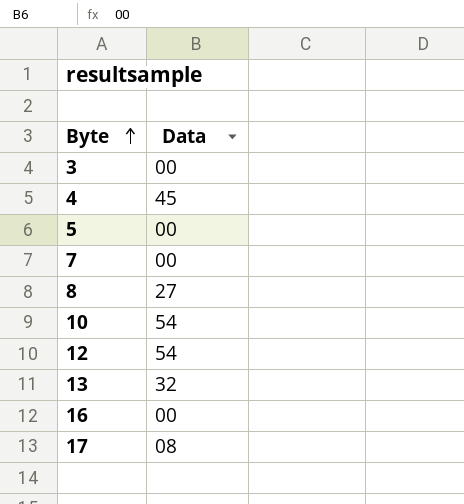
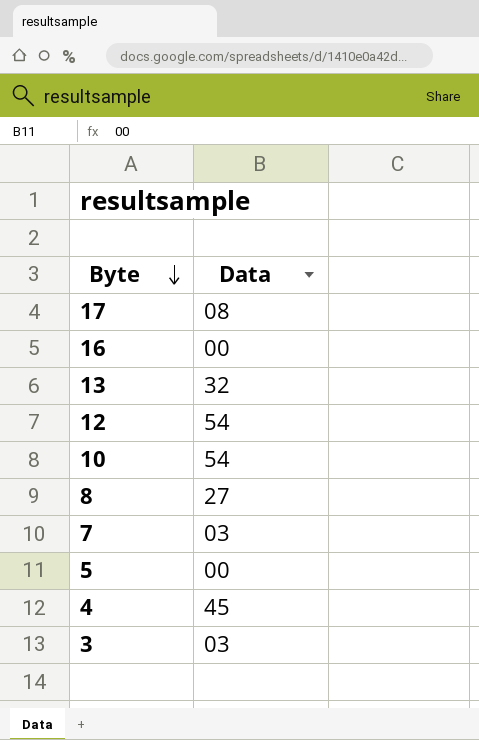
row order: Byte ascending -> Byte descending
7 | Data: 00 -> 03
3 | Data: 00 -> 03

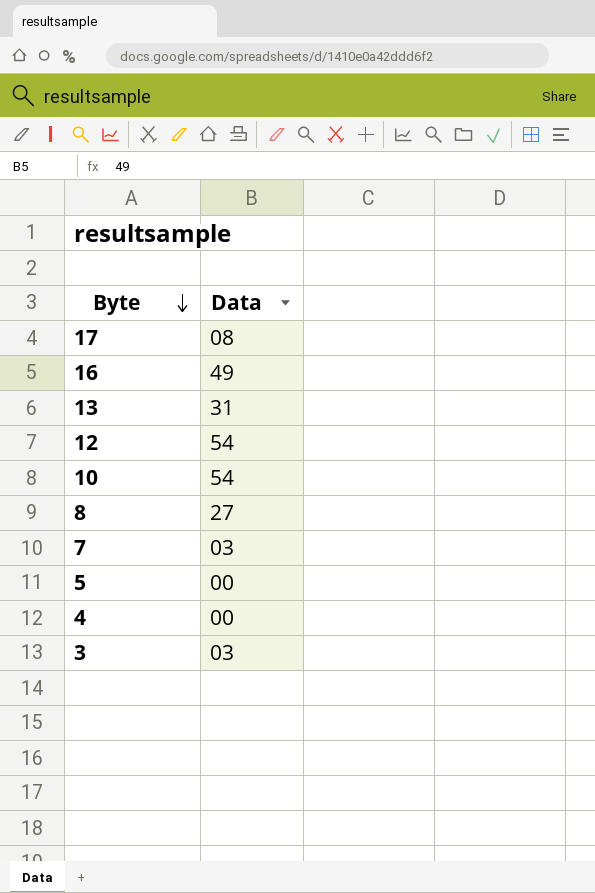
16 | Data: 00 -> 49
13 | Data: 32 -> 31
4 | Data: 45 -> 00

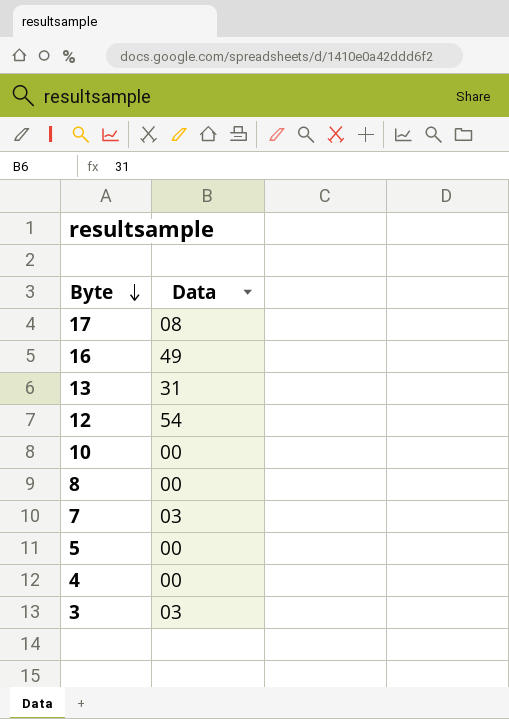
10 | Data: 54 -> 00
8 | Data: 27 -> 00

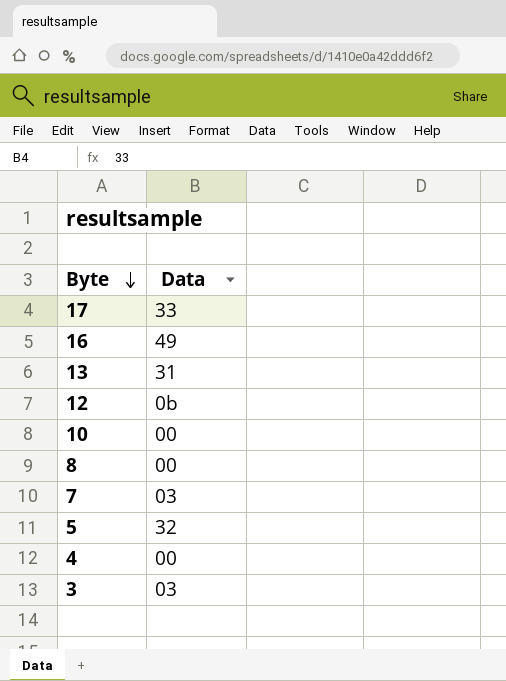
17 | Data: 08 -> 33
12 | Data: 54 -> 0b
5 | Data: 00 -> 32

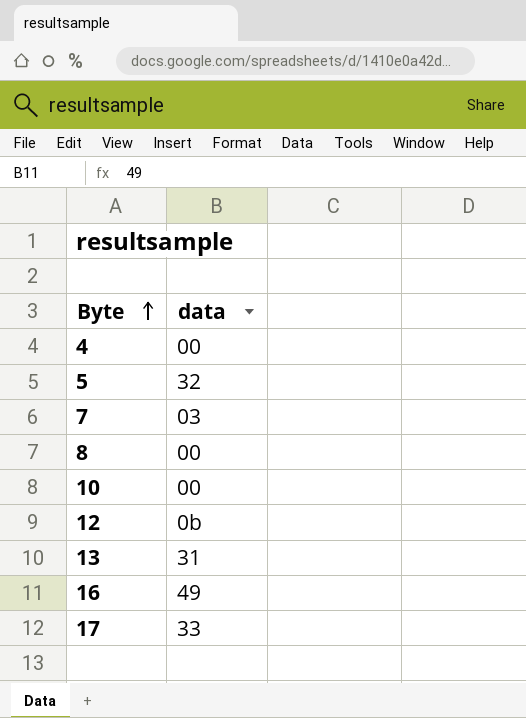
row order: Byte descending -> Byte ascending
column name: Data -> data
row 3: 03 -> none

